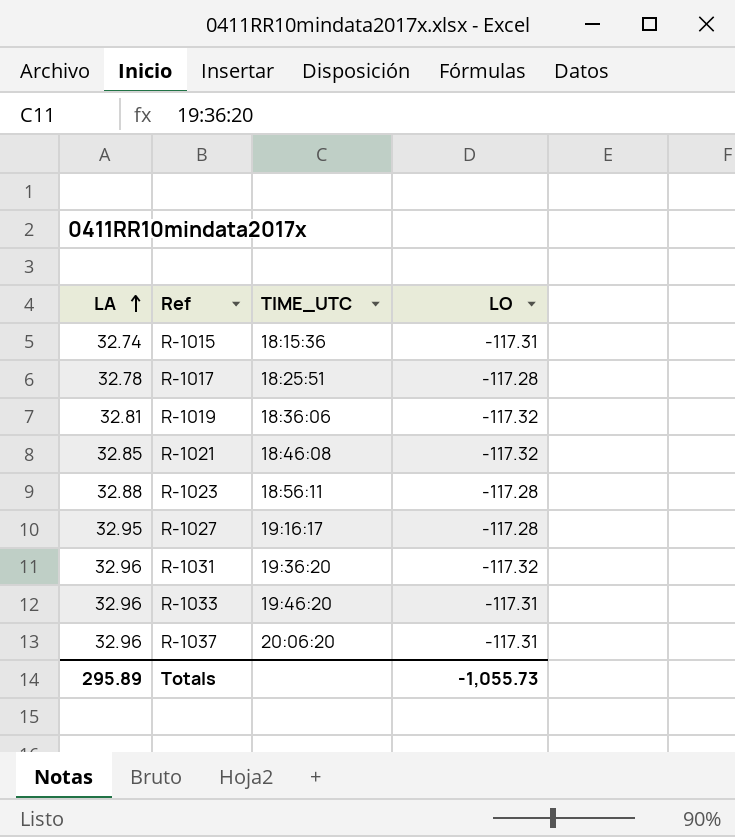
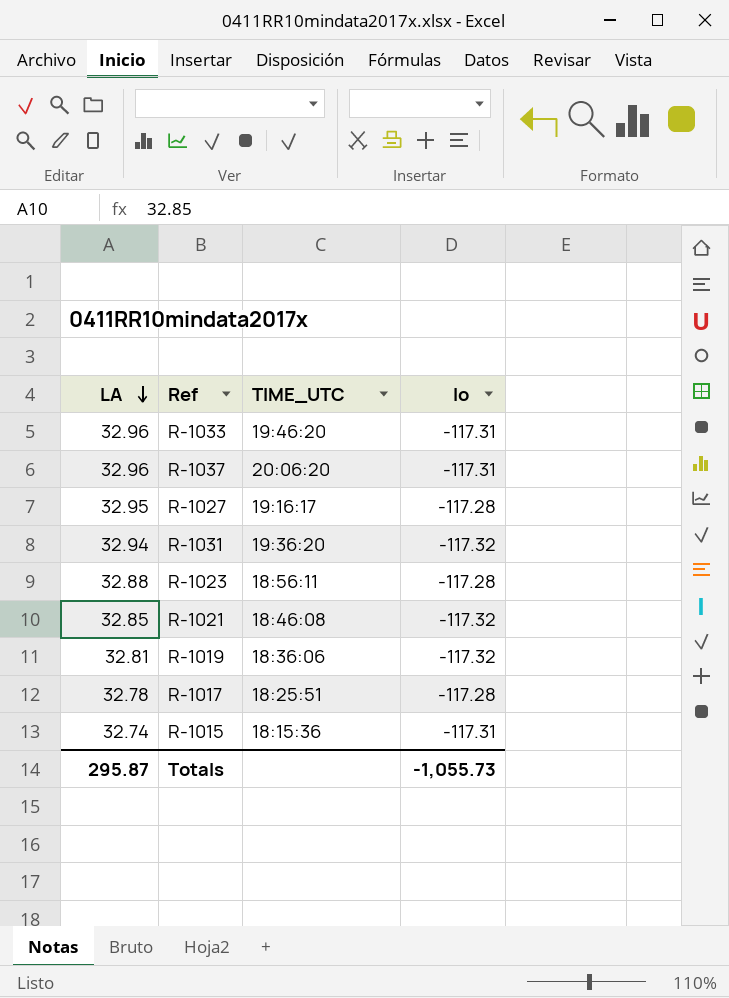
row order: LA ascending -> LA descending
column name: LO -> lo
R-1031 | LA: 32.96 -> 32.94
Totals | LA: 295.89 -> 295.87

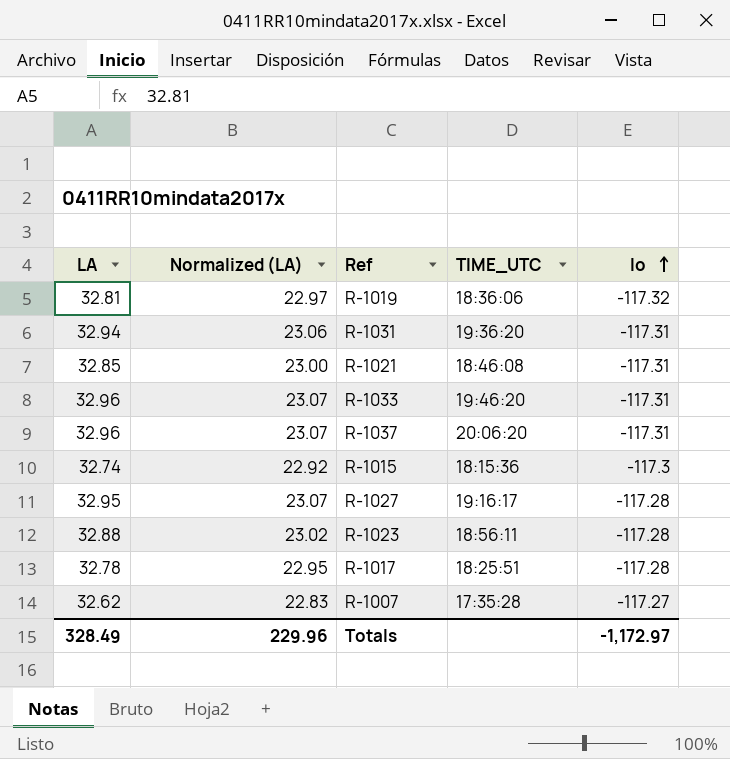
row order: LA descending -> lo ascending
column Normalized (LA) | formula: none -> [LA] * 0.7
R-1031 | lo: -117.32 -> -117.31
R-1021 | lo: -117.32 -> -117.31
R-1015 | lo: -117.31 -> -117.3
row R-1007: none -> 32.62 | 22.83 | 17:35:28 | -117.27
Totals | LA: 295.87 -> 328.49
Totals | lo: -1,055.73 -> -1,172.97

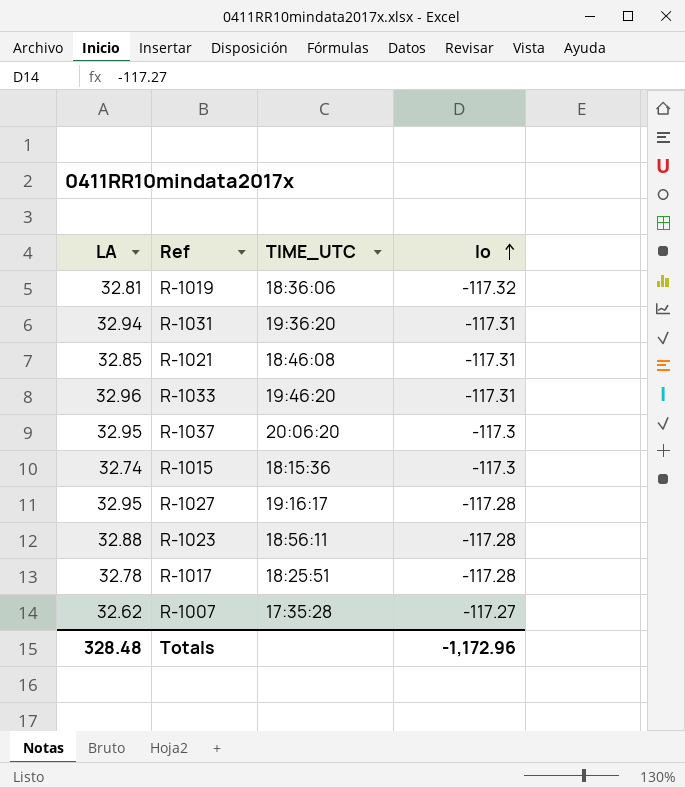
column Normalized (LA) | formula: [LA] * 0.7 -> none
R-1037 | LA: 32.96 -> 32.95
R-1037 | lo: -117.31 -> -117.3
Totals | LA: 328.49 -> 328.48
Totals | lo: -1,172.97 -> -1,172.96

